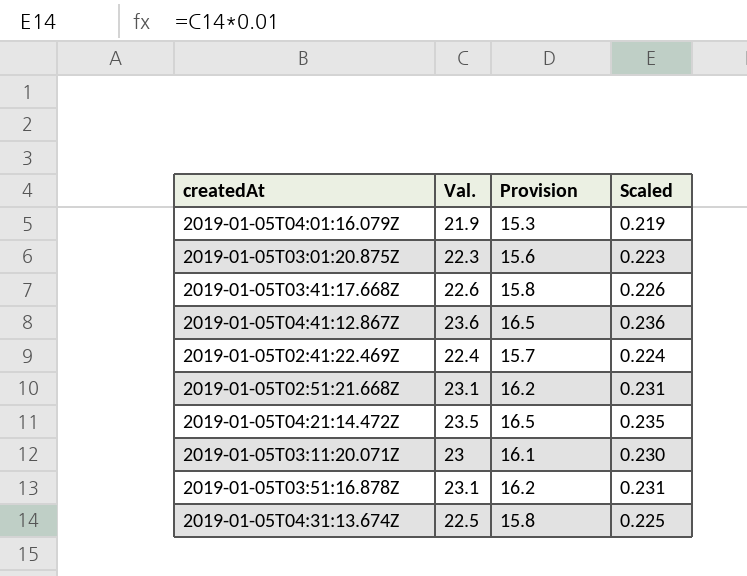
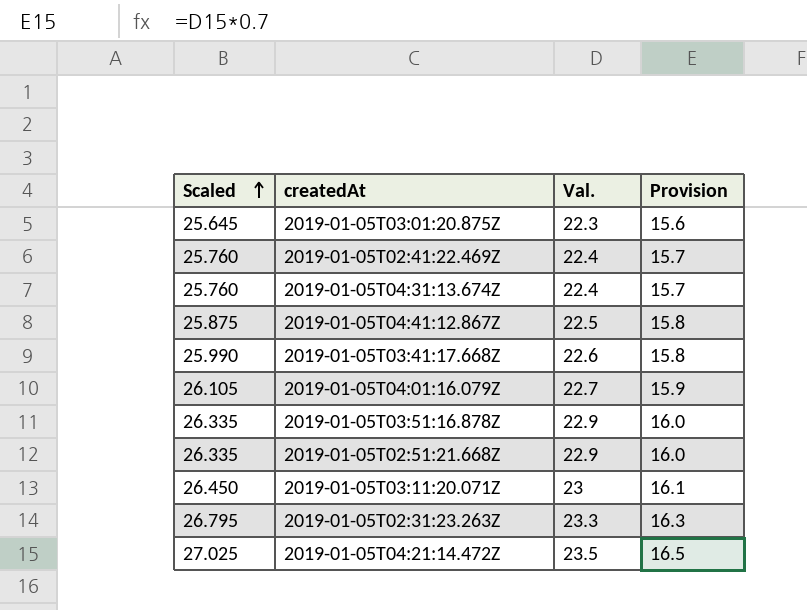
row order: none -> Scaled ascending
column Scaled | formula: [Val.] * 0.01 -> [Val.] * 1.15
column Scaled | position: 4 -> 1
2019-01-05T04:31:13.674Z | Val.: 22.5 -> 22.4
2019-01-05T04:31:13.674Z | Provision: 15.8 -> 15.7
2019-01-05T04:41:12.867Z | Val.: 23.6 -> 22.5
2019-01-05T04:41:12.867Z | Provision: 16.5 -> 15.8
2019-01-05T04:01:16.079Z | Val.: 21.9 -> 22.7
2019-01-05T04:01:16.079Z | Provision: 15.3 -> 15.9
2019-01-05T03:51:16.878Z | Val.: 23.1 -> 22.9
2019-01-05T03:51:16.878Z | Provision: 16.2 -> 16.0
2019-01-05T02:51:21.668Z | Val.: 23.1 -> 22.9
2019-01-05T02:51:21.668Z | Provision: 16.2 -> 16.0
row 2019-01-05T02:31:23.263Z: none -> 26.795 | 23.3 | 16.3

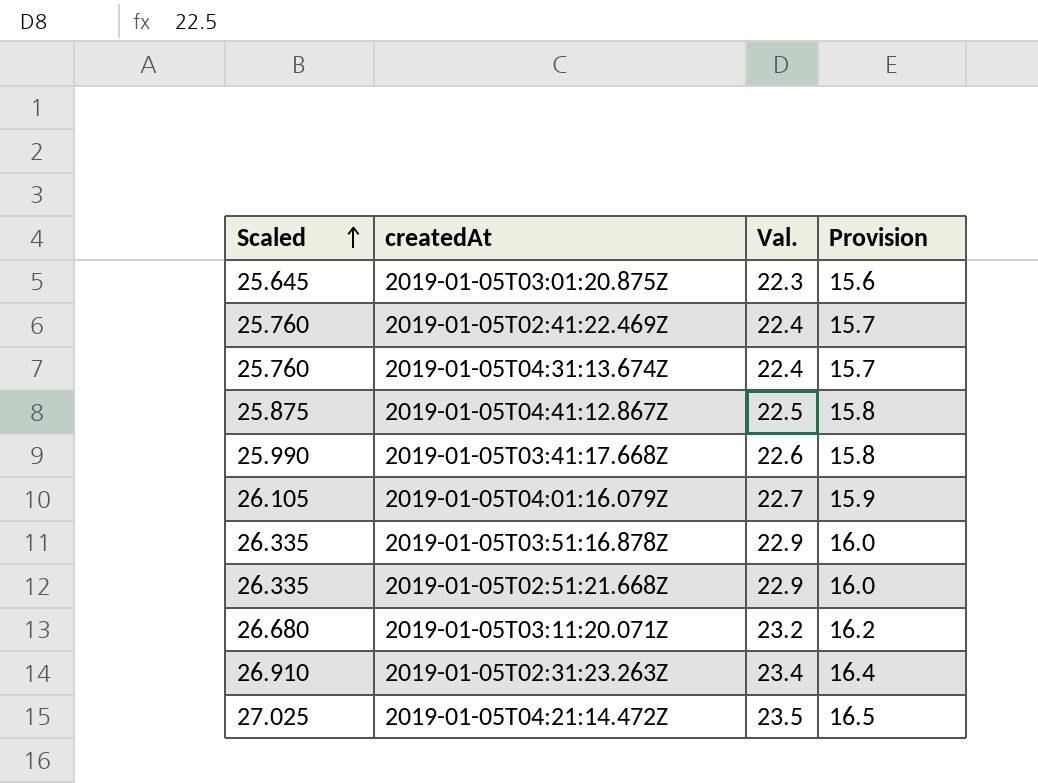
2019-01-05T03:11:20.071Z | Scaled: 26.450 -> 26.680
2019-01-05T03:11:20.071Z | Val.: 23 -> 23.2
2019-01-05T03:11:20.071Z | Provision: 16.1 -> 16.2
2019-01-05T02:31:23.263Z | Scaled: 26.795 -> 26.910
2019-01-05T02:31:23.263Z | Val.: 23.3 -> 23.4
2019-01-05T02:31:23.263Z | Provision: 16.3 -> 16.4

